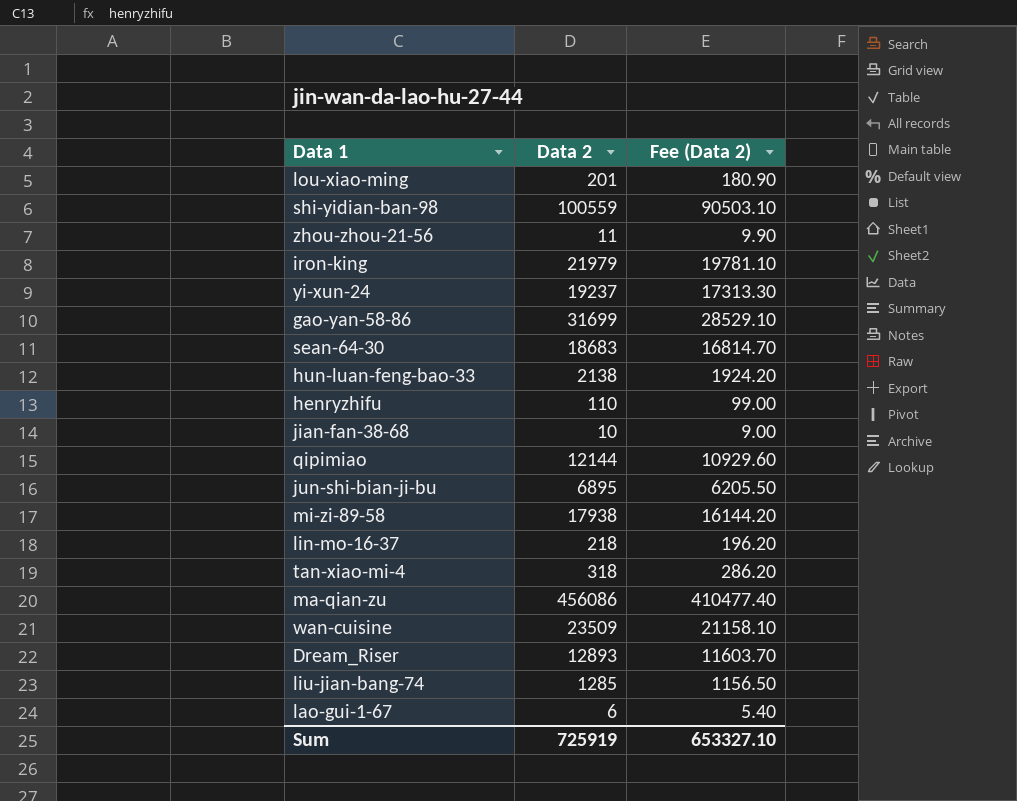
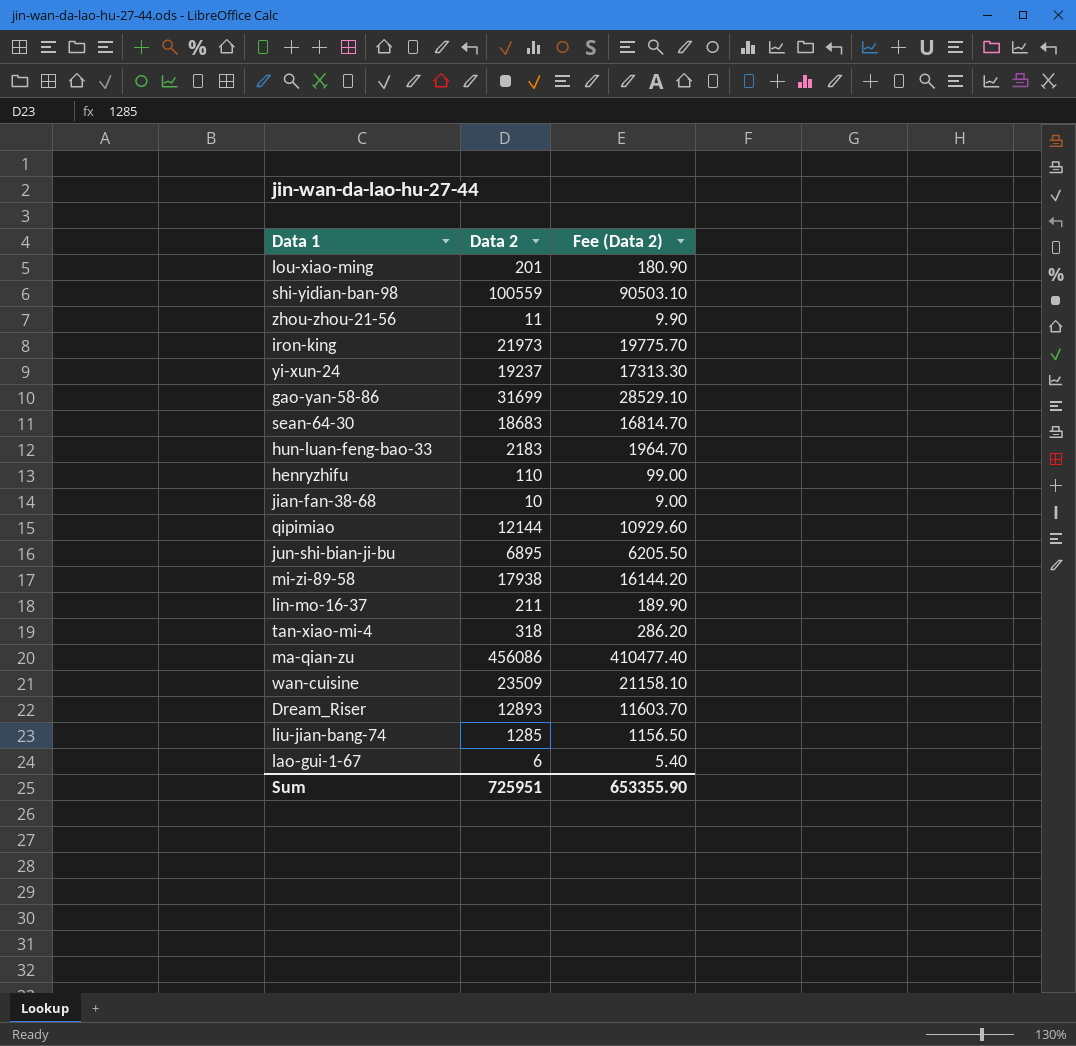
iron-king | Data 2: 21979 -> 21973
iron-king | Fee (Data 2): 19781.10 -> 19775.70
hun-luan-feng-bao-33 | Data 2: 2138 -> 2183
hun-luan-feng-bao-33 | Fee (Data 2): 1924.20 -> 1964.70
lin-mo-16-37 | Data 2: 218 -> 211
lin-mo-16-37 | Fee (Data 2): 196.20 -> 189.90
Sum | Data 2: 725919 -> 725951
Sum | Fee (Data 2): 653327.10 -> 653355.90

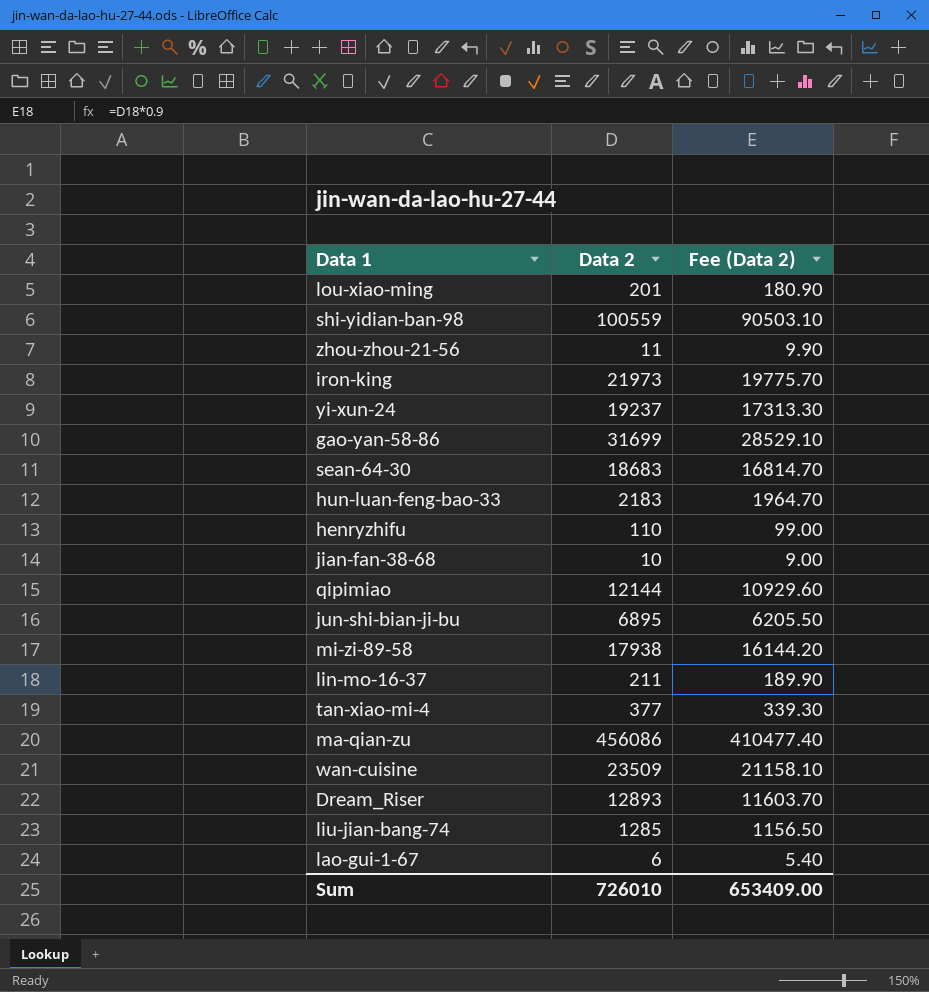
tan-xiao-mi-4 | Data 2: 318 -> 377
tan-xiao-mi-4 | Fee (Data 2): 286.20 -> 339.30
Sum | Data 2: 725951 -> 726010
Sum | Fee (Data 2): 653355.90 -> 653409.00

